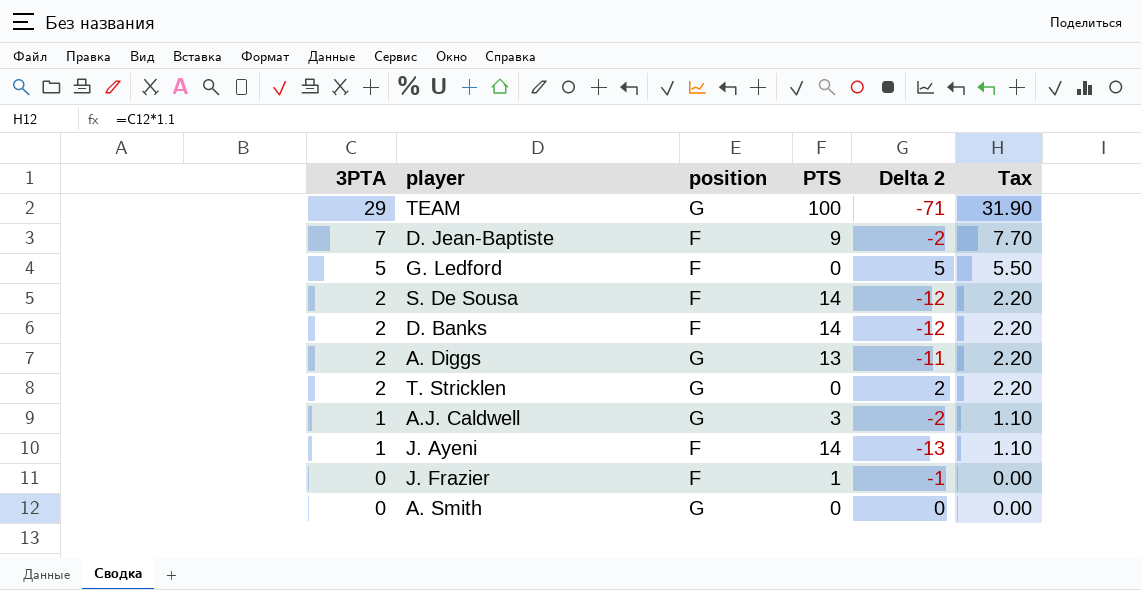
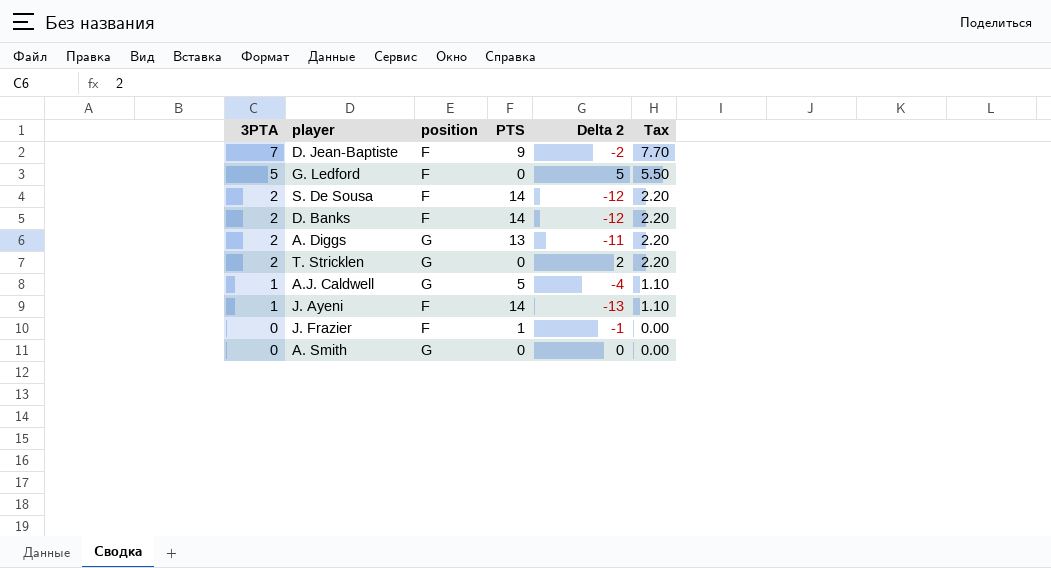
row TEAM: 29 | G | 100 | -71 | 31.90 -> none
A.J. Caldwell | PTS: 3 -> 5
A.J. Caldwell | Delta 2: -2 -> -4

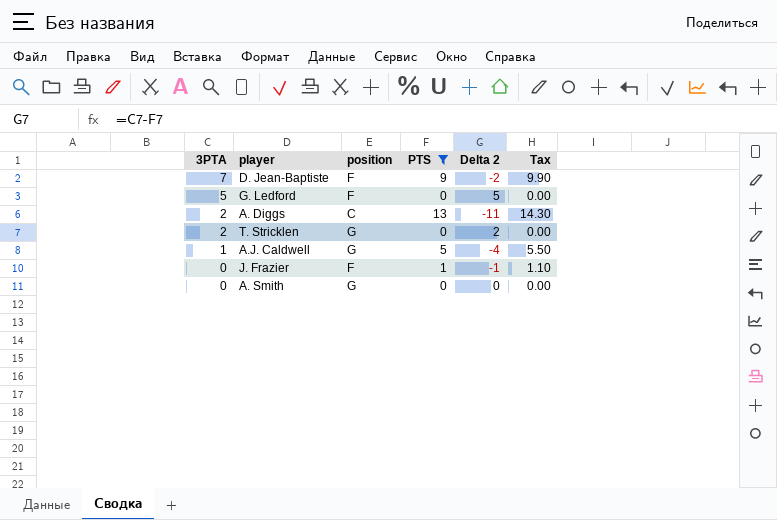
filter: none -> PTS != 14
column Tax | formula: [3PTA] * 1.1 -> [PTS] * 1.1
A. Diggs | position: G -> C

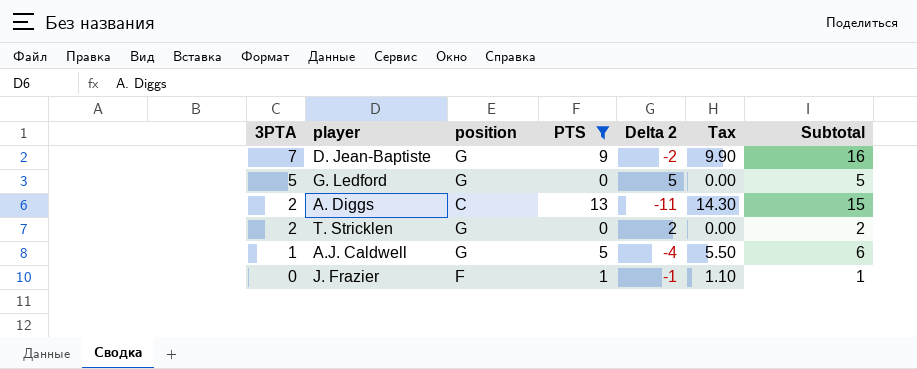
column Subtotal | formula: none -> [3PTA] + [PTS]
row A. Smith: 0 | G | 0 | 0 | 0.00 -> none
D. Jean-Baptiste | position: F -> G
G. Ledford | position: F -> G

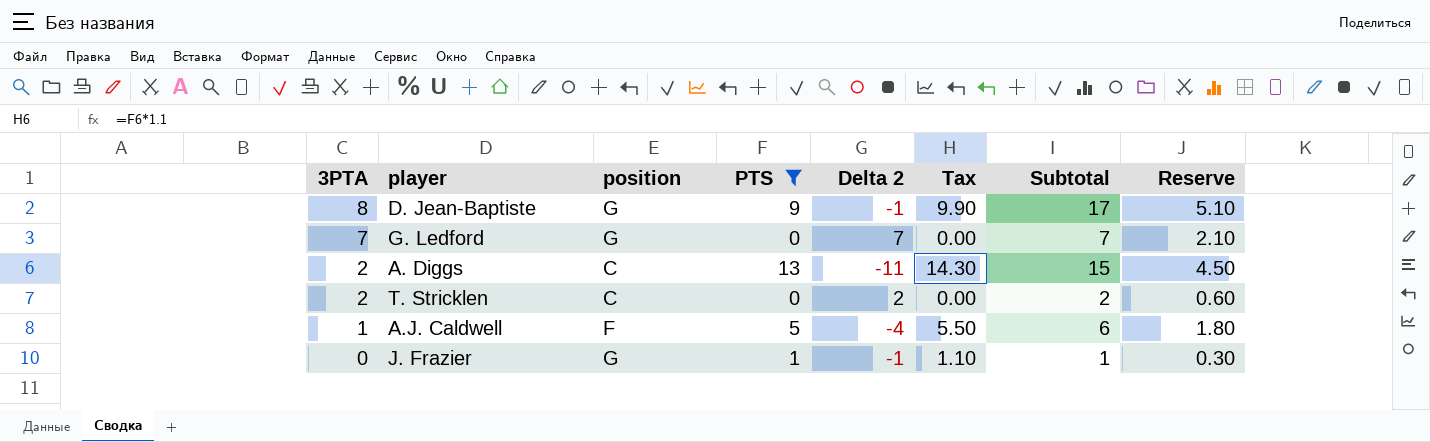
column Reserve | formula: none -> [Subtotal] * 0.3
D. Jean-Baptiste | 3PTA: 7 -> 8
D. Jean-Baptiste | Delta 2: -2 -> -1
D. Jean-Baptiste | Subtotal: 16 -> 17
G. Ledford | 3PTA: 5 -> 7
G. Ledford | Delta 2: 5 -> 7
G. Ledford | Subtotal: 5 -> 7
T. Stricklen | position: G -> C
A.J. Caldwell | position: G -> F
J. Frazier | position: F -> G

